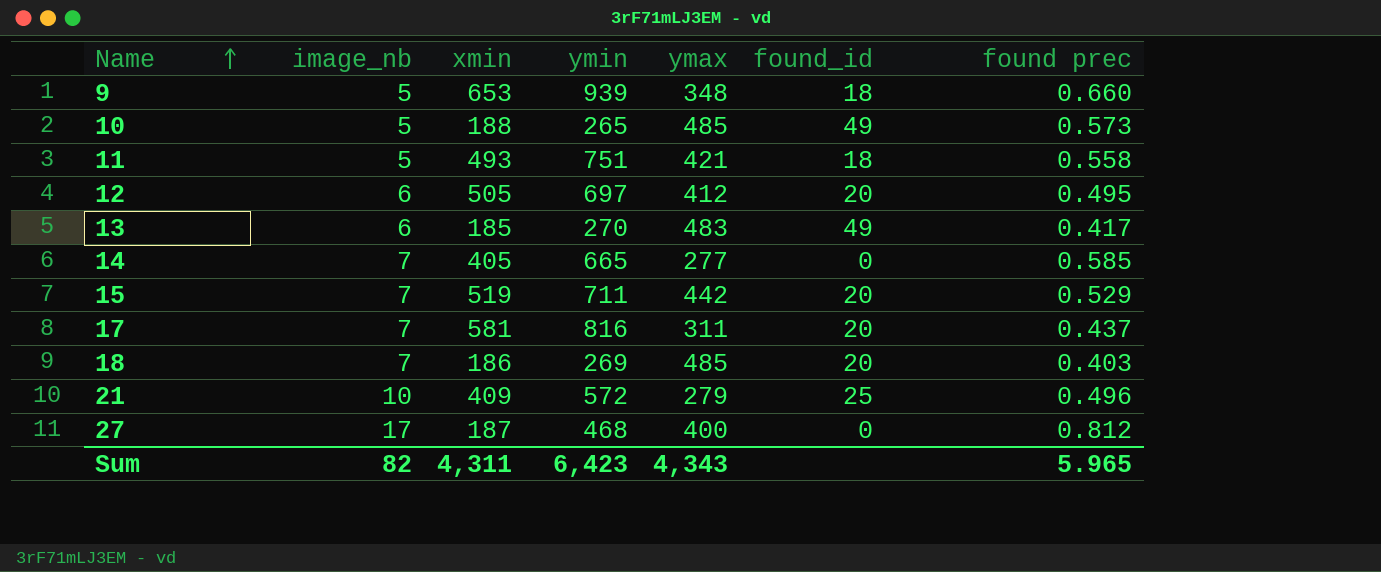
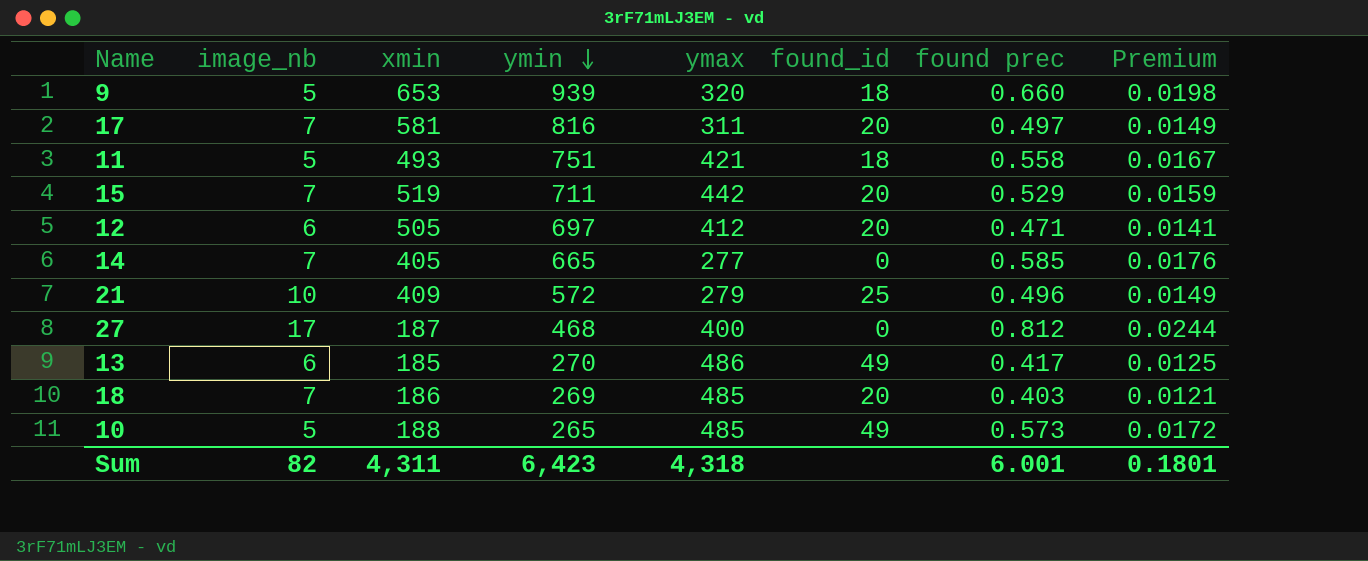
row order: Name ascending -> ymin descending
column Premium | formula: none -> [found prec] * 0.03
9 | ymax: 348 -> 320
17 | found prec: 0.437 -> 0.497
12 | found prec: 0.495 -> 0.471
13 | ymax: 483 -> 486
Sum | ymax: 4,343 -> 4,318
Sum | found prec: 5.965 -> 6.001

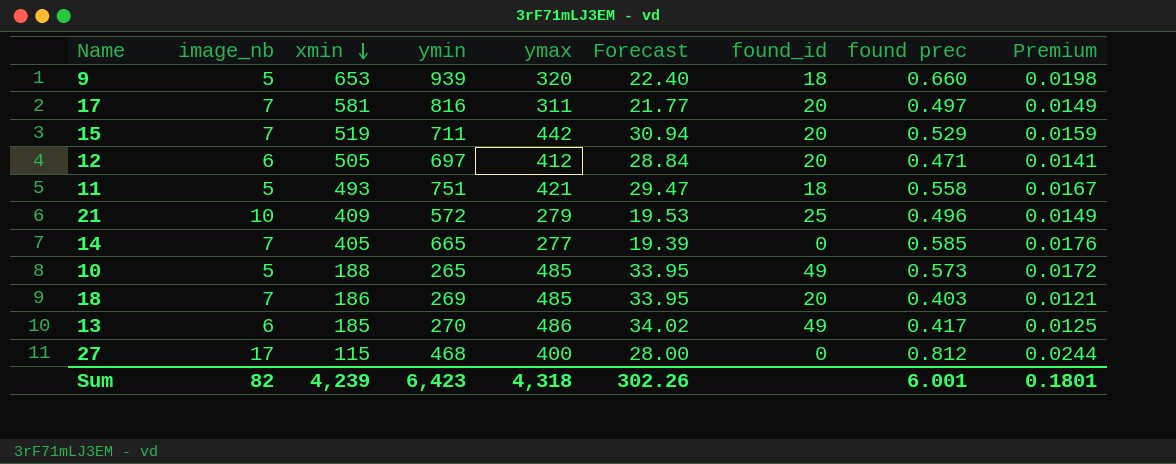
row order: ymin descending -> xmin descending
column Forecast | formula: none -> [ymax] * 0.07
27 | xmin: 187 -> 115
Sum | xmin: 4,311 -> 4,239

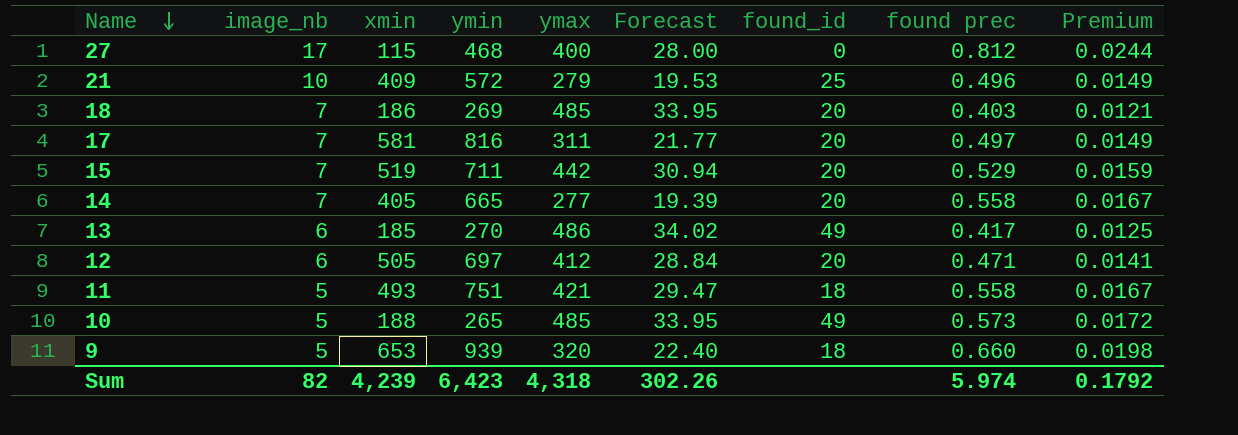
row order: xmin descending -> Name descending
14 | found_id: 0 -> 20
14 | found prec: 0.585 -> 0.558
14 | Premium: 0.0176 -> 0.0167
Sum | found prec: 6.001 -> 5.974
Sum | Premium: 0.1801 -> 0.1792

